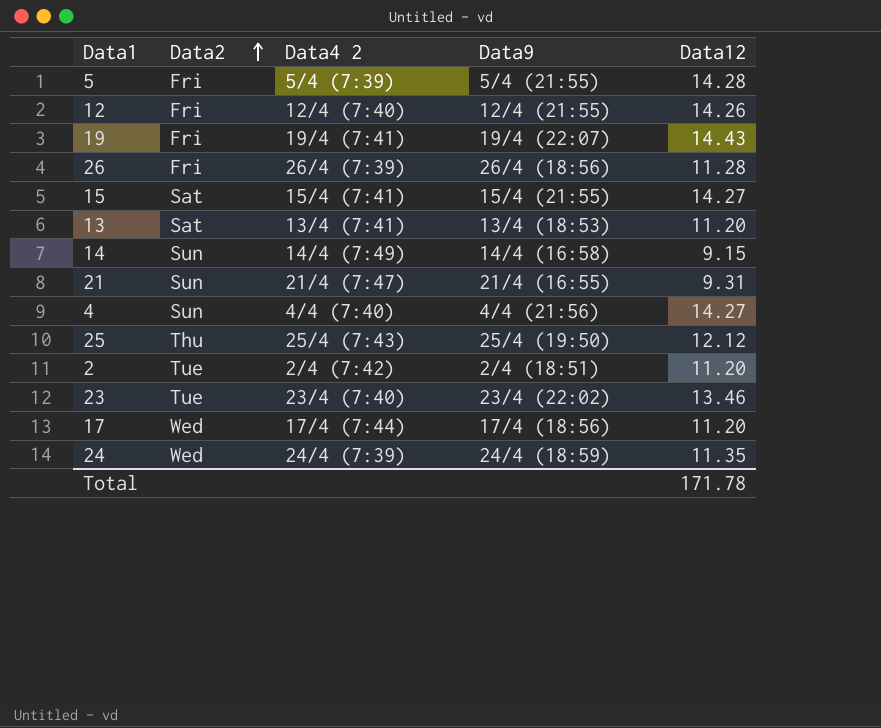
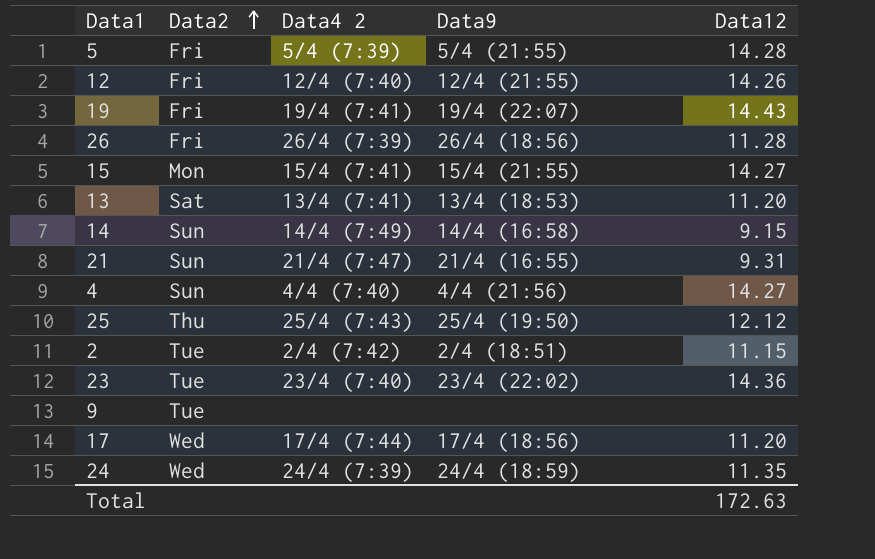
15 | Data2: Sat -> Mon
2 | Data12: 11.20 -> 11.15
23 | Data12: 13.46 -> 14.36
row 9: none -> Tue | none | none | none
Total | Data12: 171.78 -> 172.63

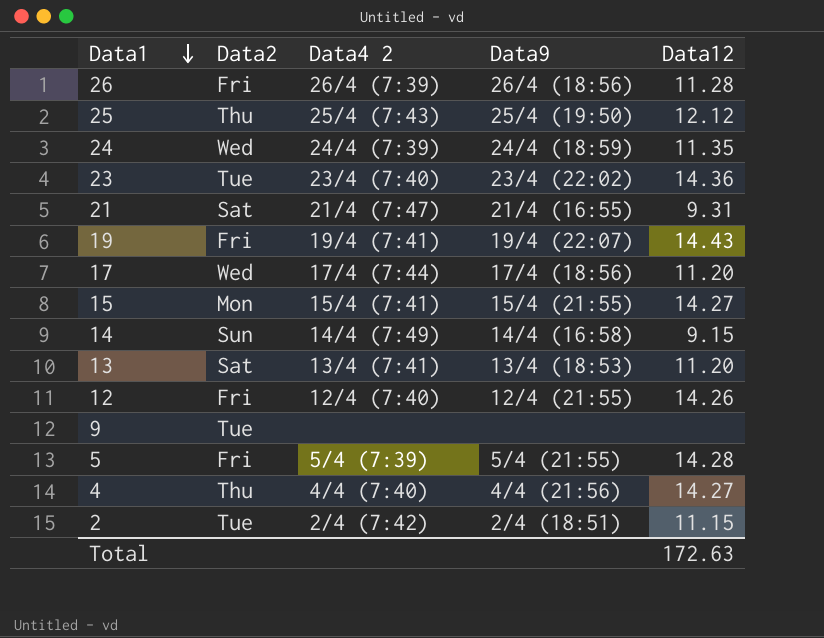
row order: Data2 ascending -> Data1 descending
21 | Data2: Sun -> Sat
4 | Data2: Sun -> Thu

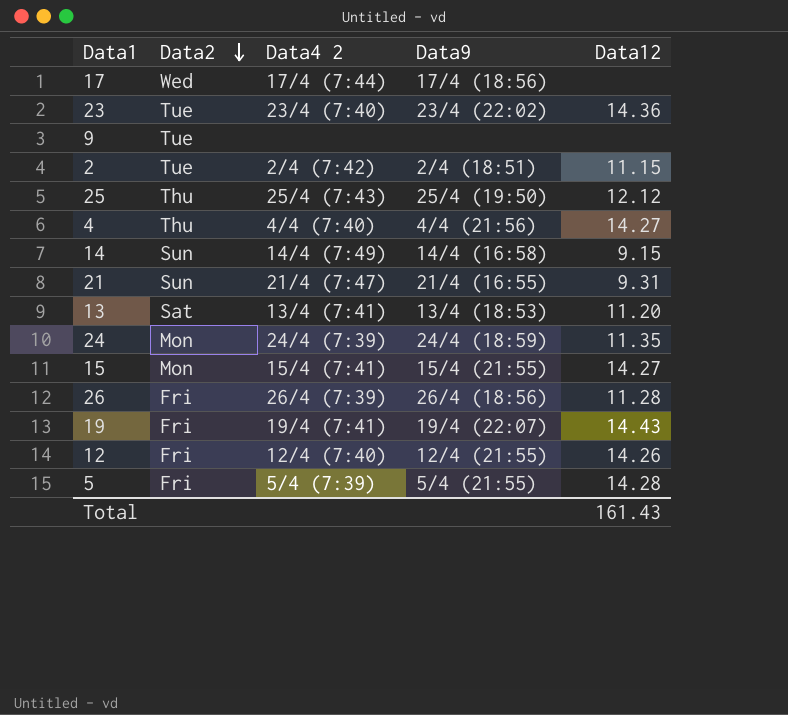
row order: Data1 descending -> Data2 descending
17 | Data12: 11.20 -> none
21 | Data2: Sat -> Sun
24 | Data2: Wed -> Mon
Total | Data12: 172.63 -> 161.43

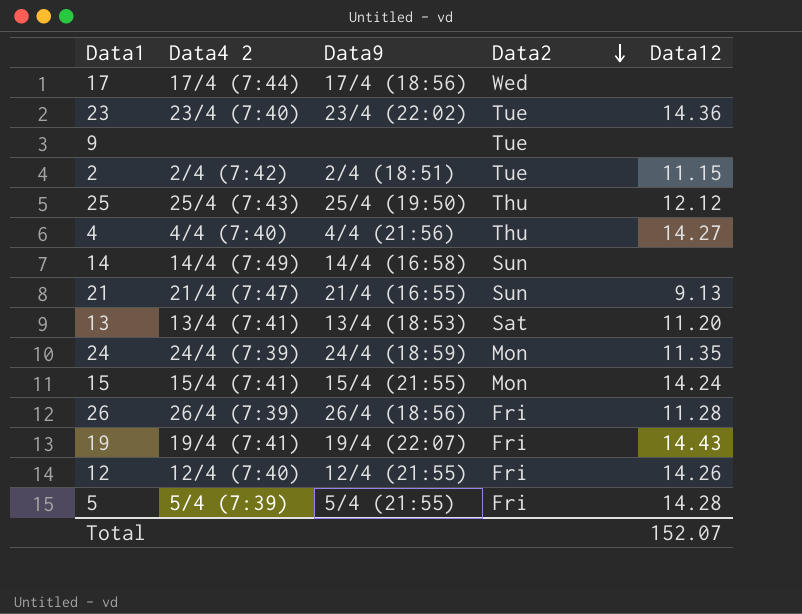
column Data2 | position: 2 -> 4
14 | Data12: 9.15 -> none
21 | Data12: 9.31 -> 9.13
15 | Data12: 14.27 -> 14.24
Total | Data12: 161.43 -> 152.07

